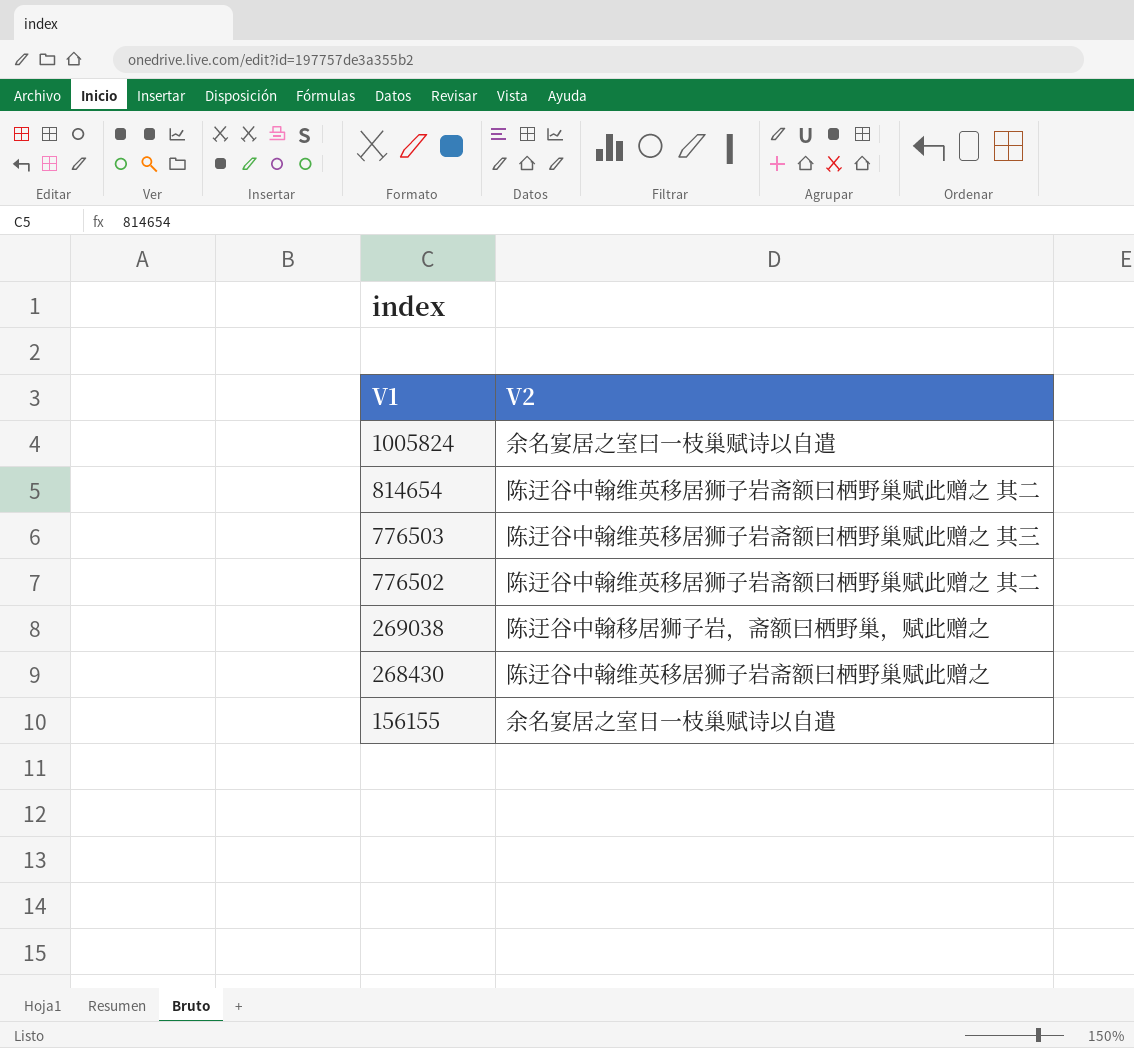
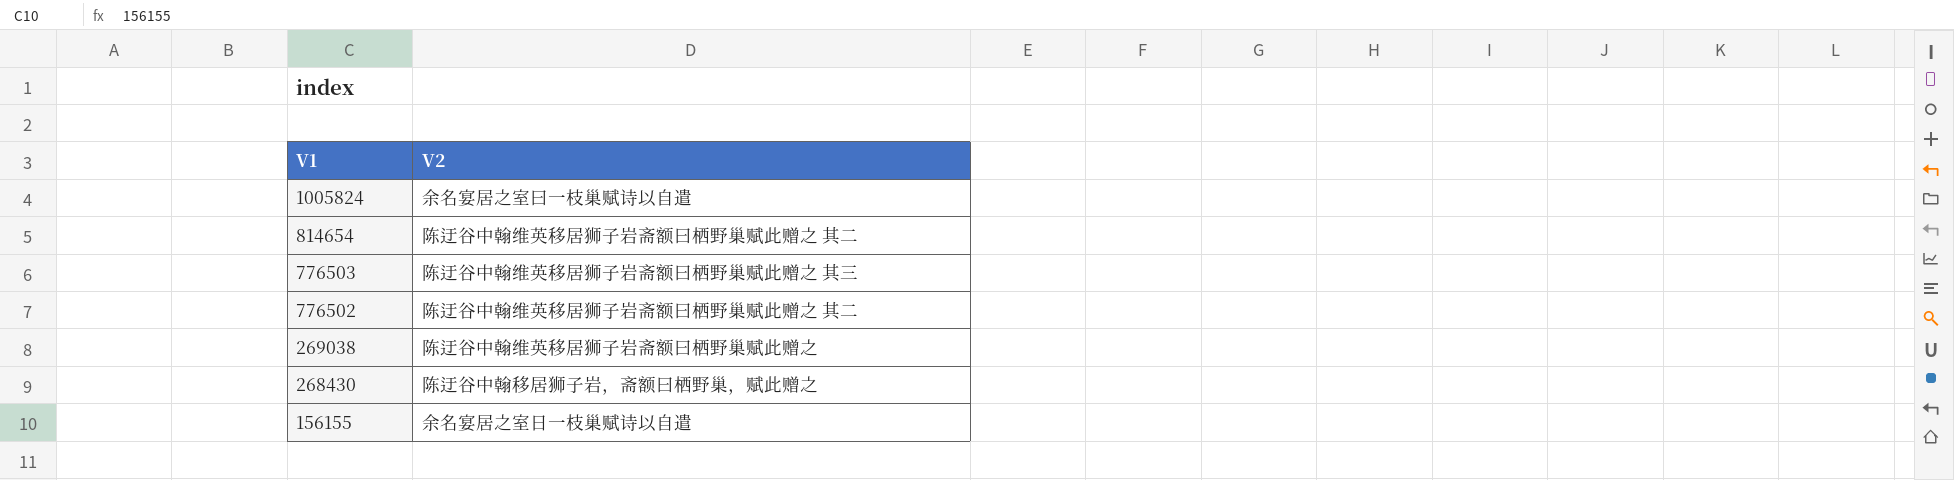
269038 | V2: 陈迂谷中翰移居狮子岩，斋额曰栖野巢，赋此赠之 -> 陈迂谷中翰维英移居狮子岩斋额曰栖野巢赋此赠之
268430 | V2: 陈迂谷中翰维英移居狮子岩斋额曰栖野巢赋此赠之 -> 陈迂谷中翰移居狮子岩，斋额曰栖野巢，赋此赠之

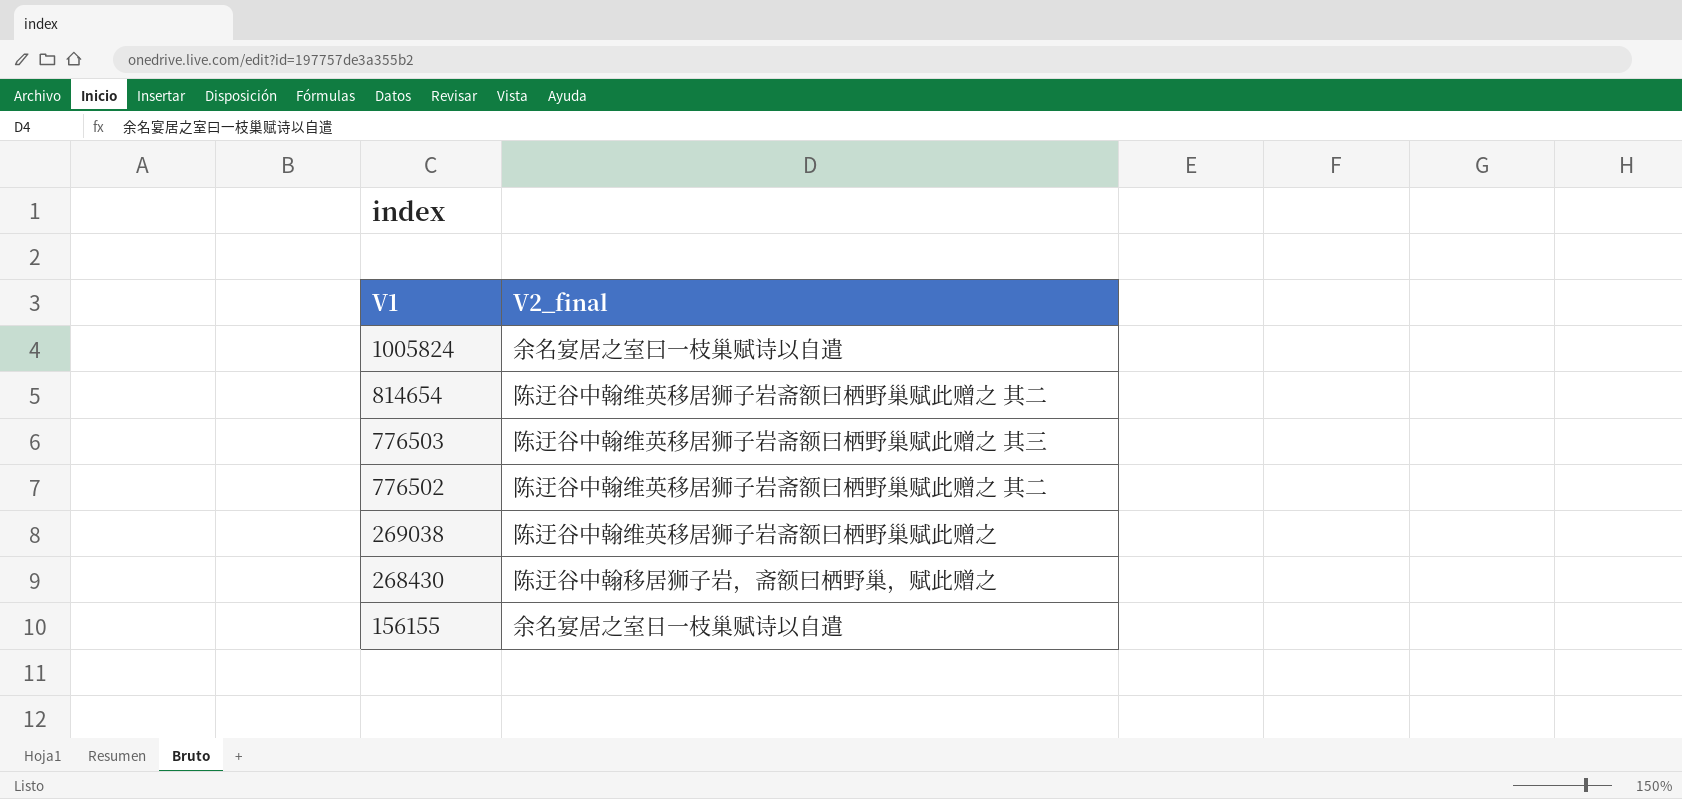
column name: V2 -> V2_final

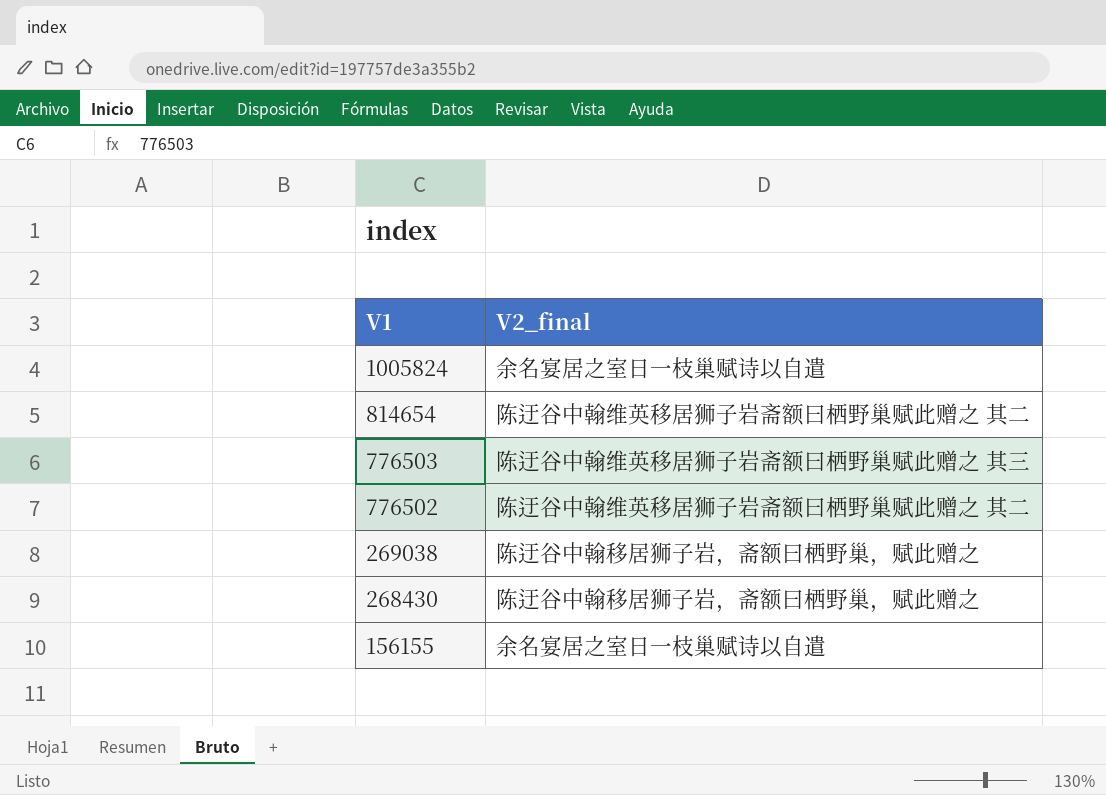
1005824 | V2_final: 余名宴居之室曰一枝巢赋诗以自遣 -> 余名宴居之室日一枝巢赋诗以自遣
269038 | V2_final: 陈迂谷中翰维英移居狮子岩斋额曰栖野巢赋此赠之 -> 陈迂谷中翰移居狮子岩，斋额曰栖野巢，赋此赠之

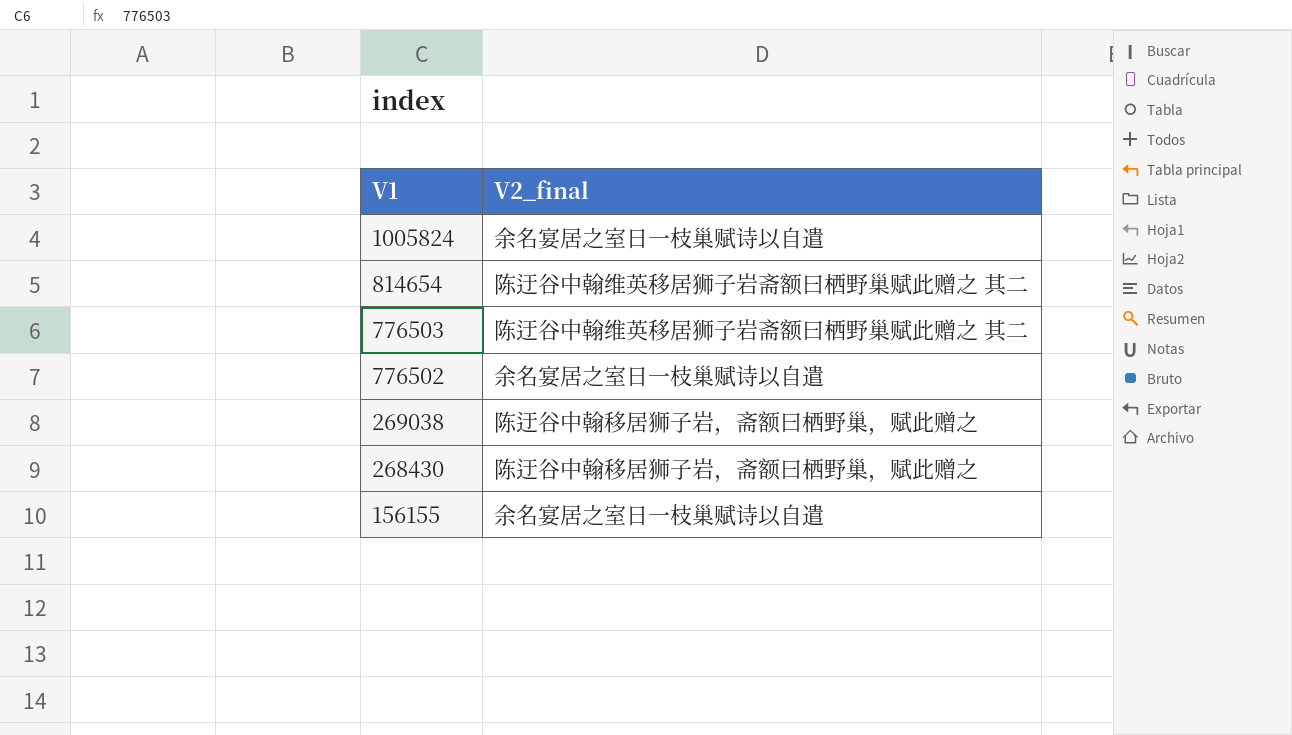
776503 | V2_final: 陈迂谷中翰维英移居狮子岩斋额曰栖野巢赋此赠之 其三 -> 陈迂谷中翰维英移居狮子岩斋额曰栖野巢赋此赠之 其二
776502 | V2_final: 陈迂谷中翰维英移居狮子岩斋额曰栖野巢赋此赠之 其二 -> 余名宴居之室日一枝巢赋诗以自遣

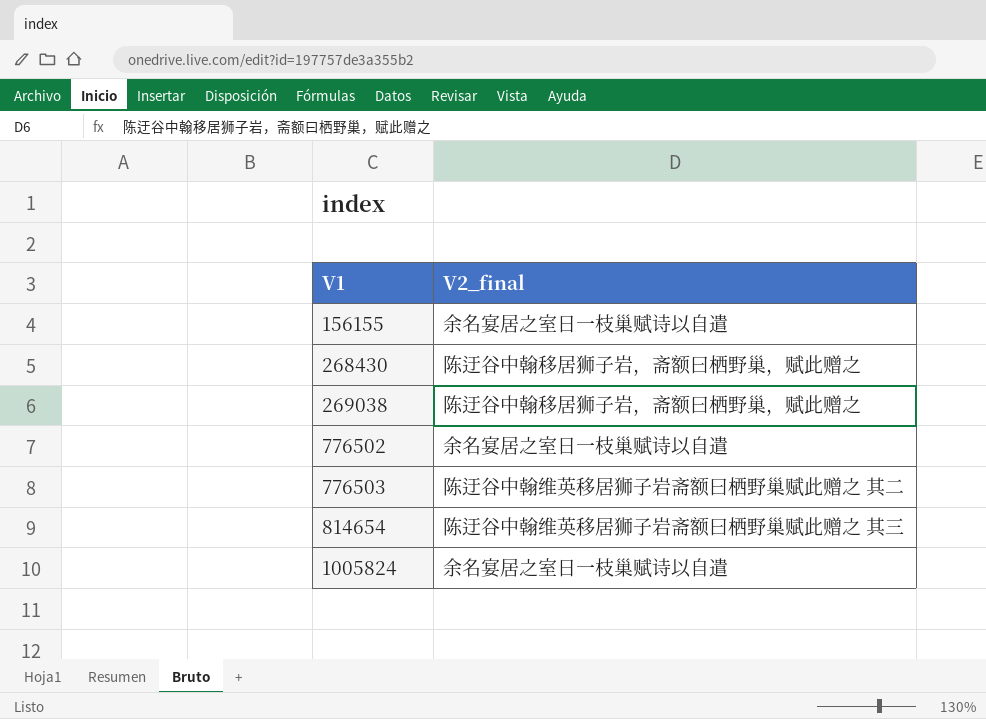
row order: V1 descending -> V1 ascending
814654 | V2_final: 陈迂谷中翰维英移居狮子岩斋额曰栖野巢赋此赠之 其二 -> 陈迂谷中翰维英移居狮子岩斋额曰栖野巢赋此赠之 其三

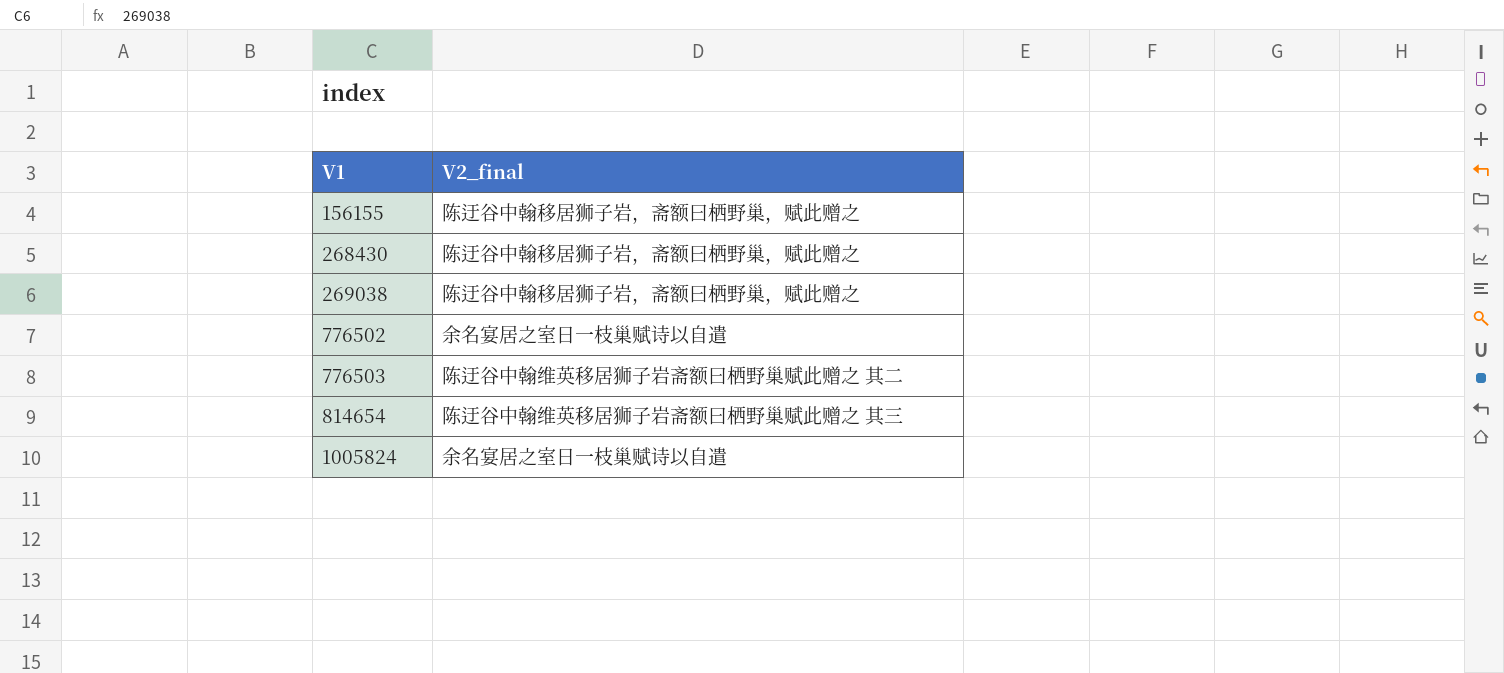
156155 | V2_final: 余名宴居之室日一枝巢赋诗以自遣 -> 陈迂谷中翰移居狮子岩，斋额曰栖野巢，赋此赠之

